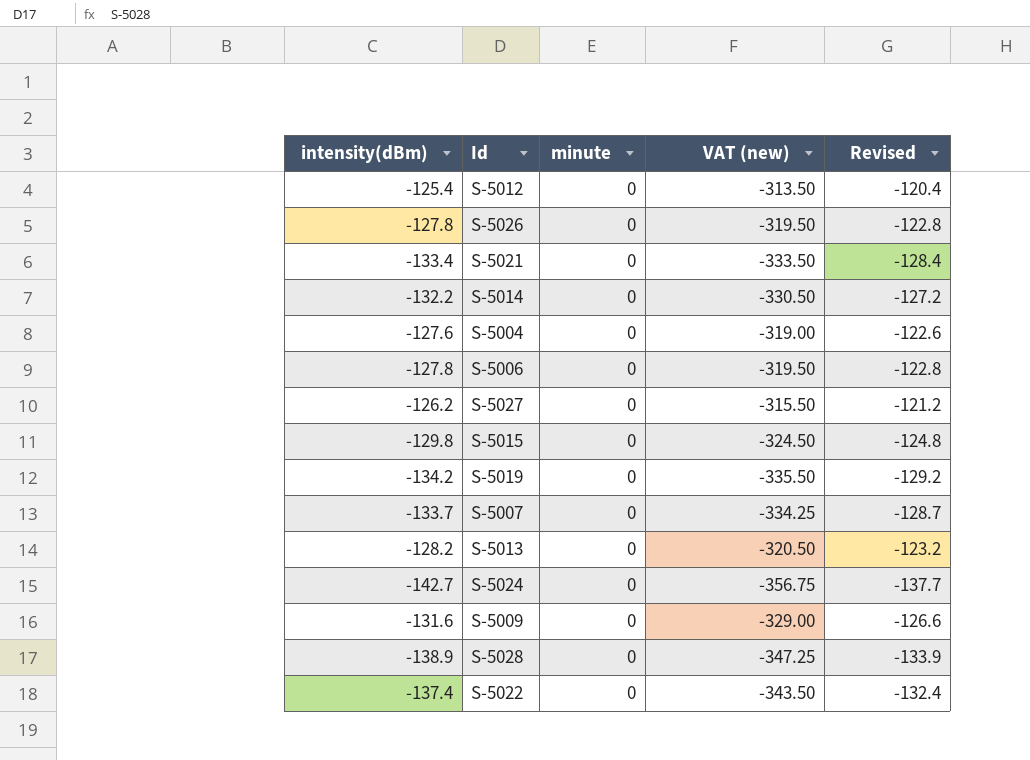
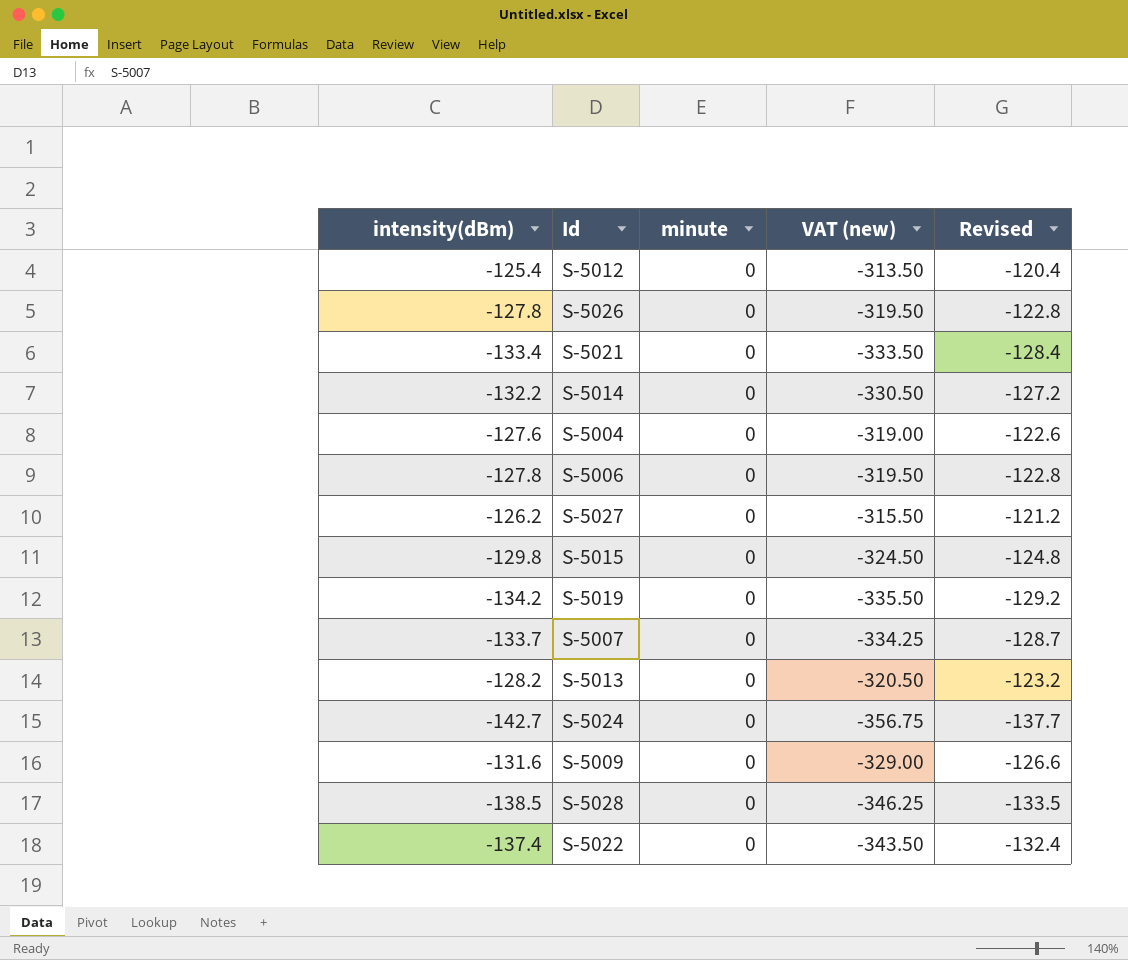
S-5028 | intensity(dBm): -138.9 -> -138.5
S-5028 | VAT (new): -347.25 -> -346.25
S-5028 | Revised: -133.9 -> -133.5

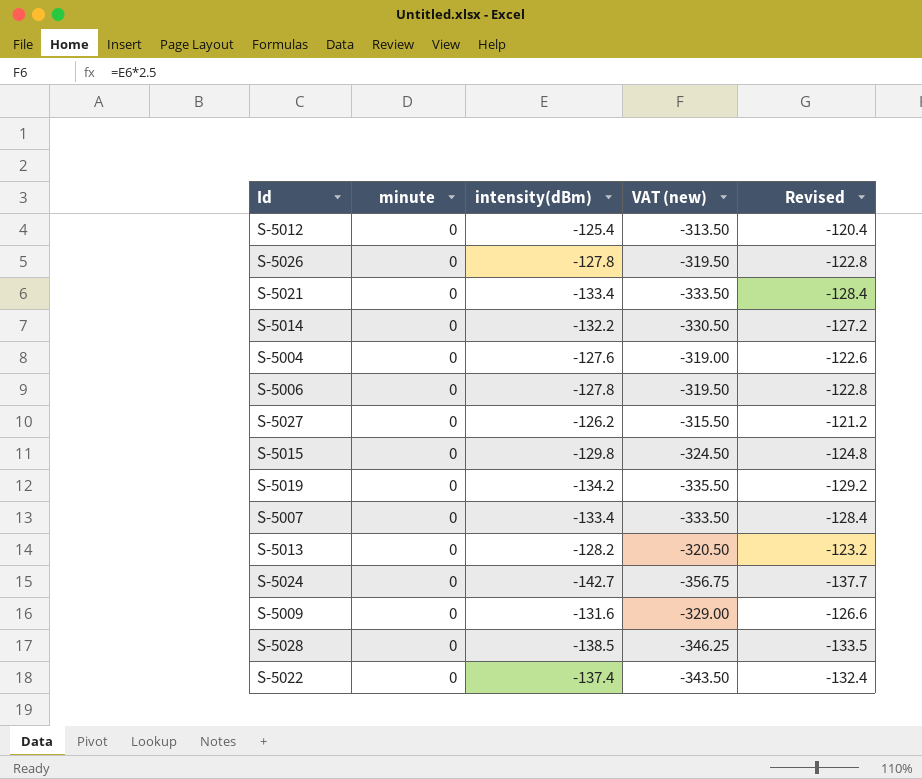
column intensity(dBm) | position: 1 -> 3
S-5007 | intensity(dBm): -133.7 -> -133.4
S-5007 | VAT (new): -334.25 -> -333.50
S-5007 | Revised: -128.7 -> -128.4

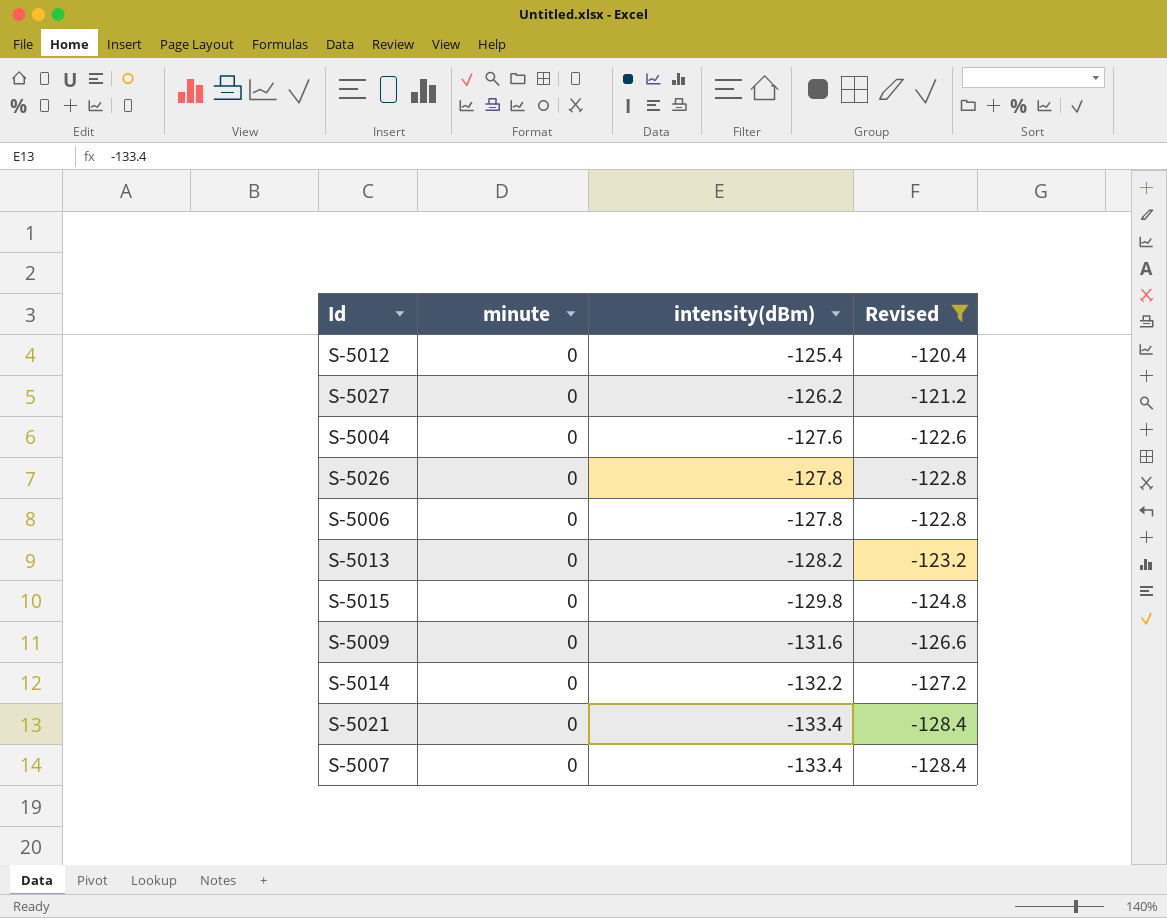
filter: none -> Revised >= -128.4
row order: none -> intensity(dBm) descending
column VAT (new) | formula: [intensity(dBm)] * 2.5 -> none

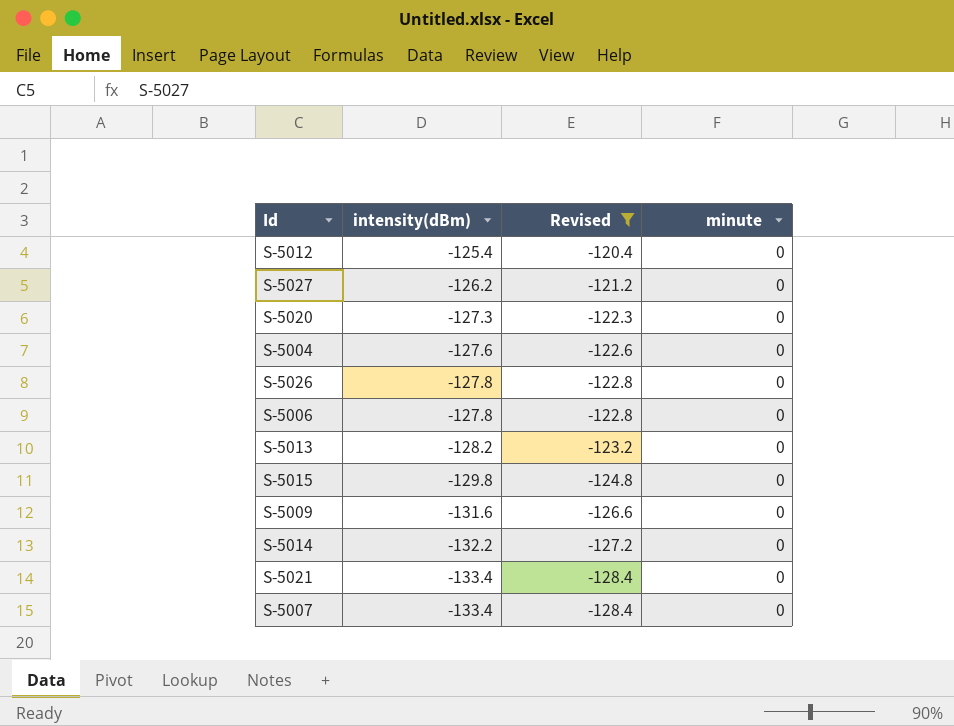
column minute | position: 2 -> 4
row S-5020: none -> -127.3 | -122.3 | 0

